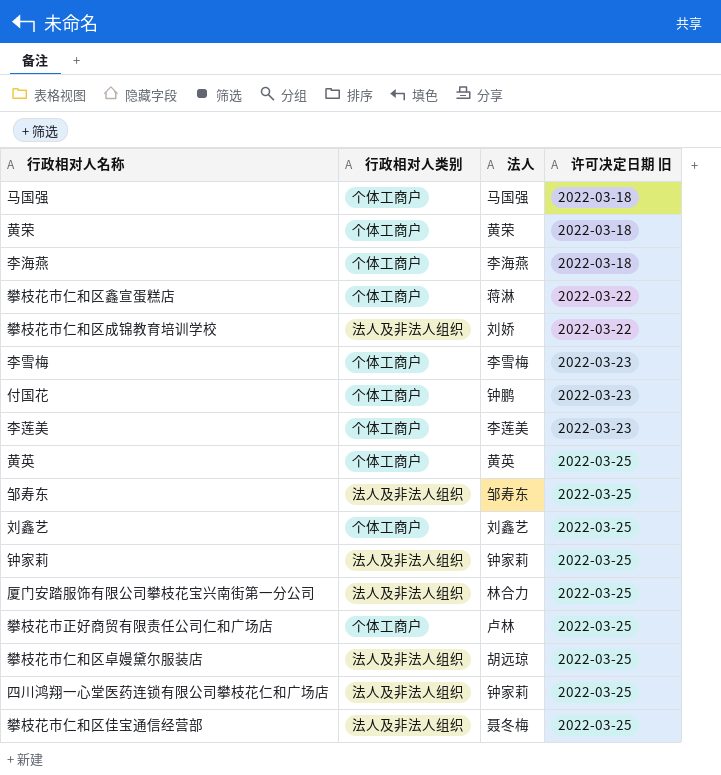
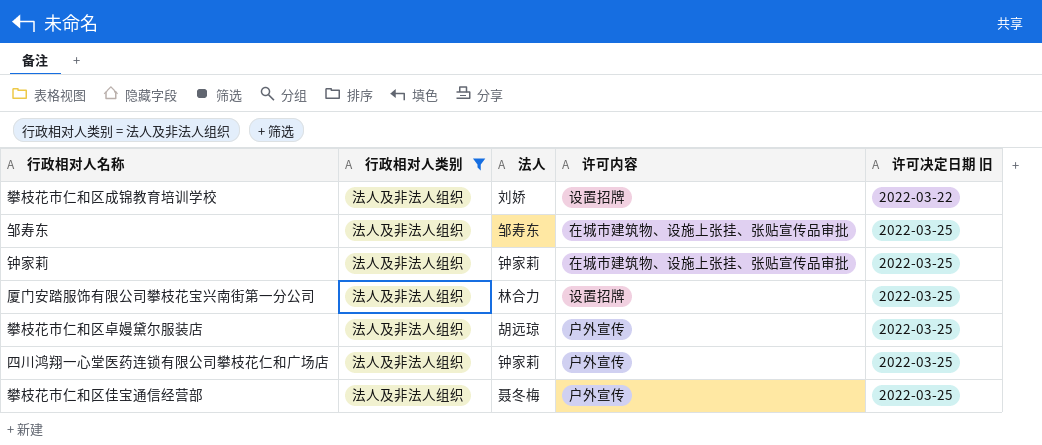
filter: none -> 行政相对人类别 = 法人及非法人组织
column 许可内容 | position: none -> 4

